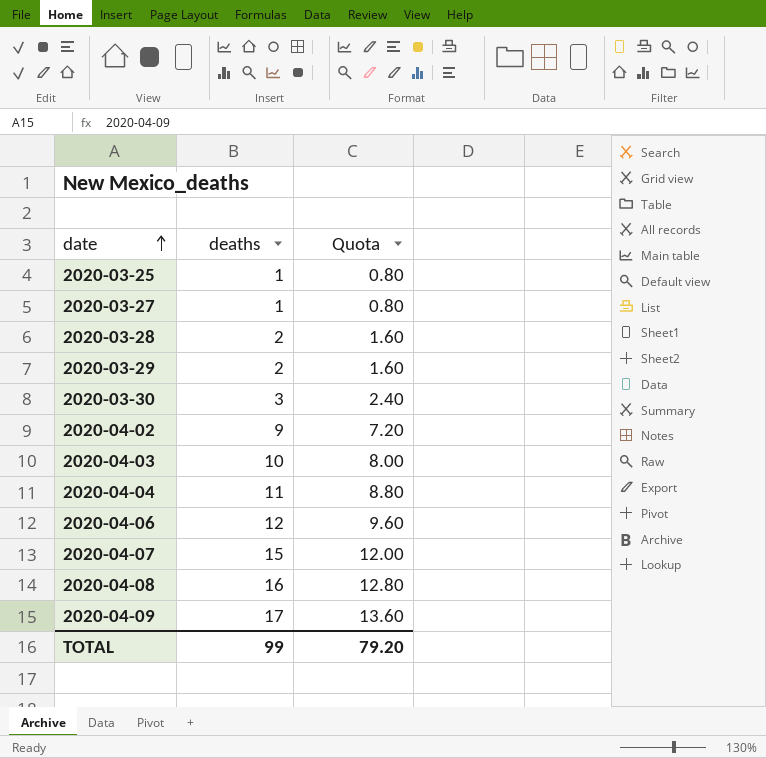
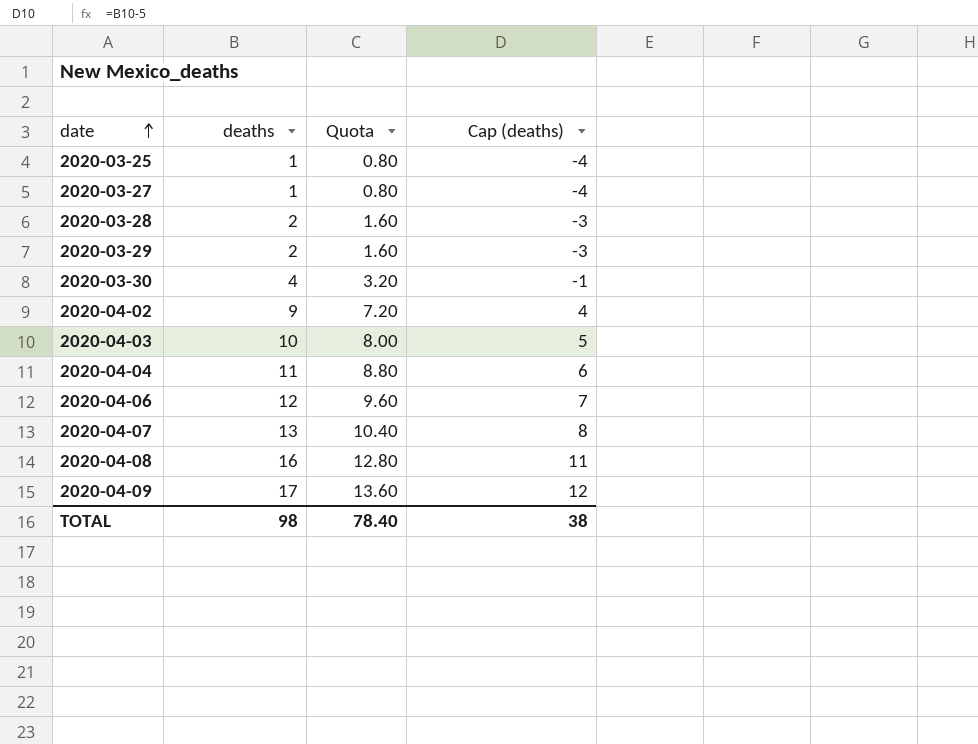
column Cap (deaths) | formula: none -> [deaths] - 5
2020-03-30 | deaths: 3 -> 4
2020-03-30 | Quota: 2.40 -> 3.20
2020-04-07 | deaths: 15 -> 13
2020-04-07 | Quota: 12.00 -> 10.40
TOTAL | deaths: 99 -> 98
TOTAL | Quota: 79.20 -> 78.40

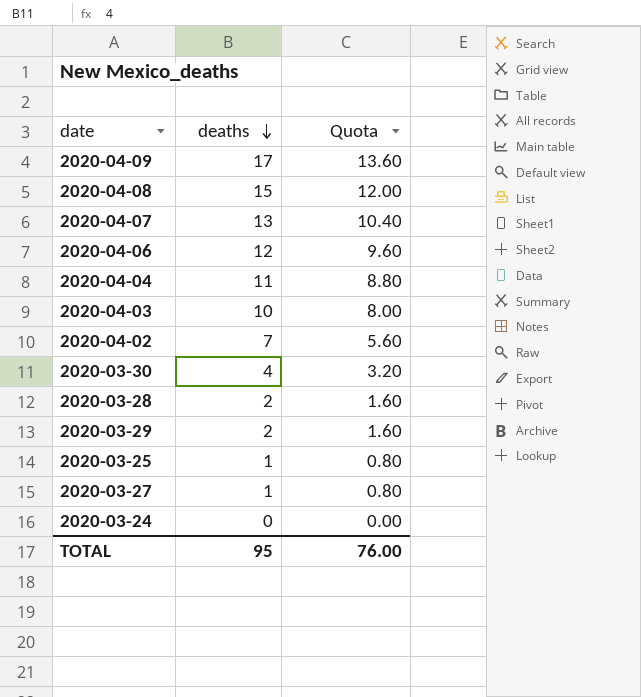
row order: date ascending -> deaths descending
column Cap (deaths) | formula: [deaths] - 5 -> none
2020-04-08 | deaths: 16 -> 15
2020-04-08 | Quota: 12.80 -> 12.00
2020-04-02 | deaths: 9 -> 7
2020-04-02 | Quota: 7.20 -> 5.60
row 2020-03-24: none -> 0 | 0.00
TOTAL | deaths: 98 -> 95
TOTAL | Quota: 78.40 -> 76.00

